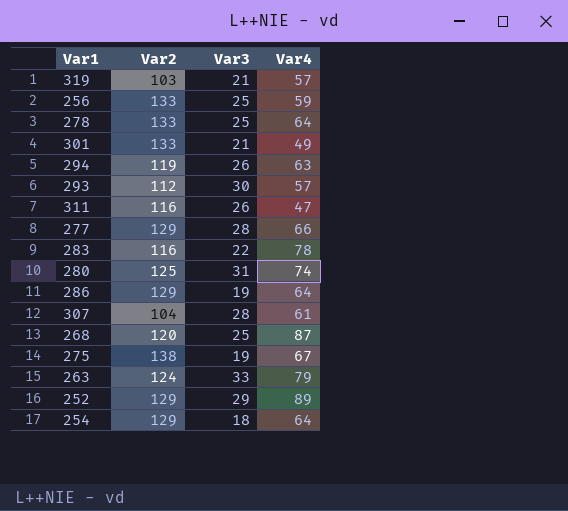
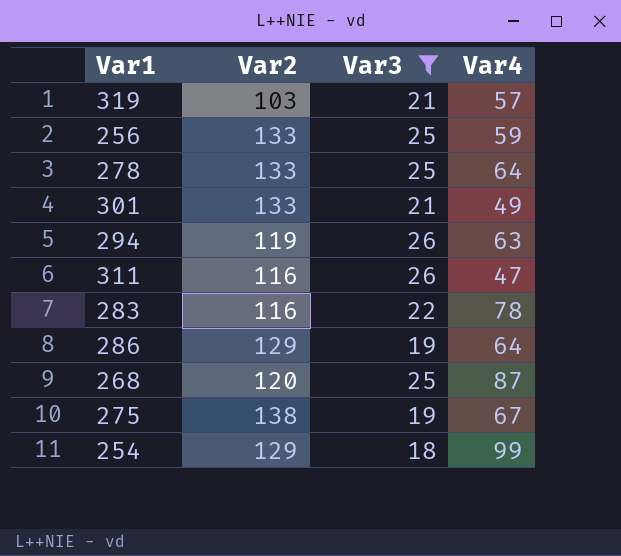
filter: none -> Var3 <= 26
254 | Var4: 64 -> 99

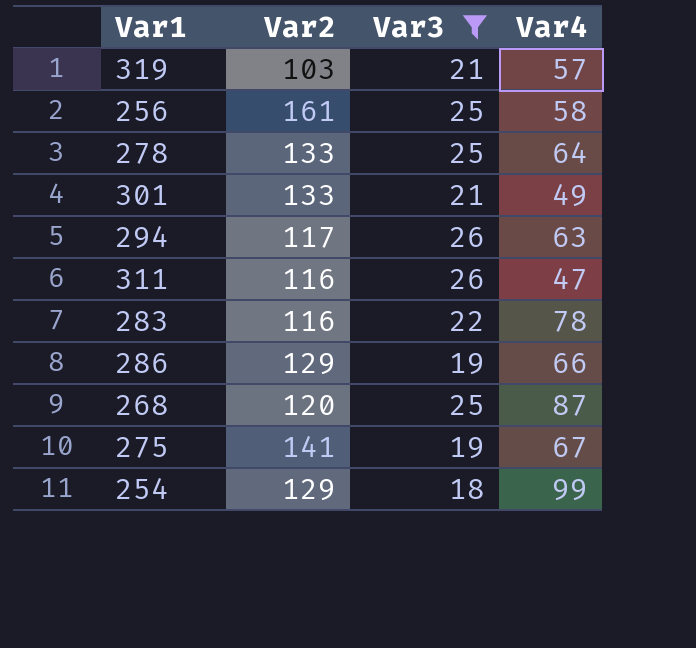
256 | Var2: 133 -> 161
256 | Var4: 59 -> 58
294 | Var2: 119 -> 117
286 | Var4: 64 -> 66
275 | Var2: 138 -> 141

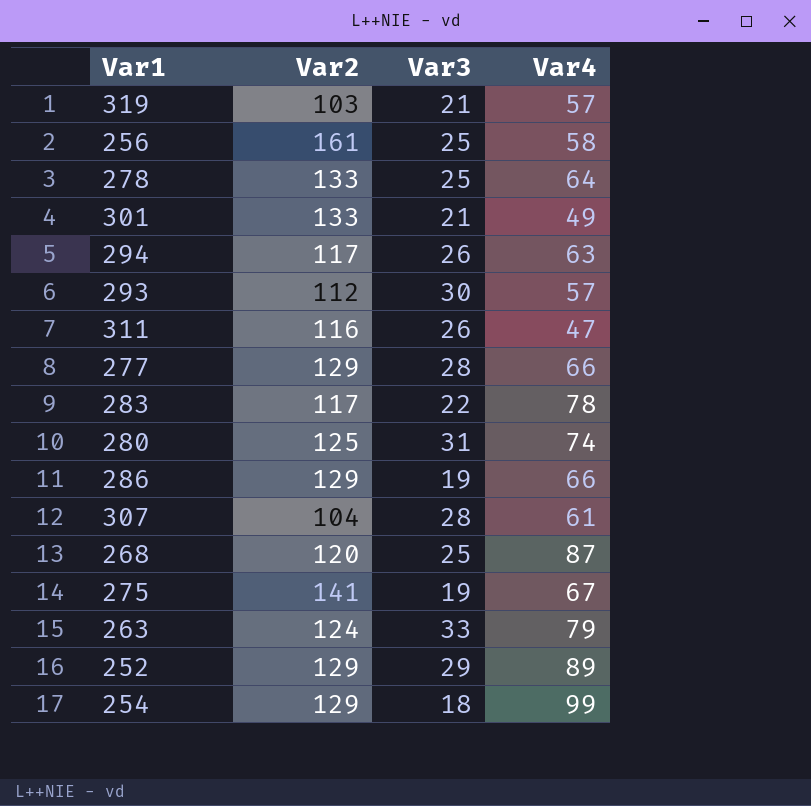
filter: Var3 <= 26 -> none
283 | Var2: 116 -> 117

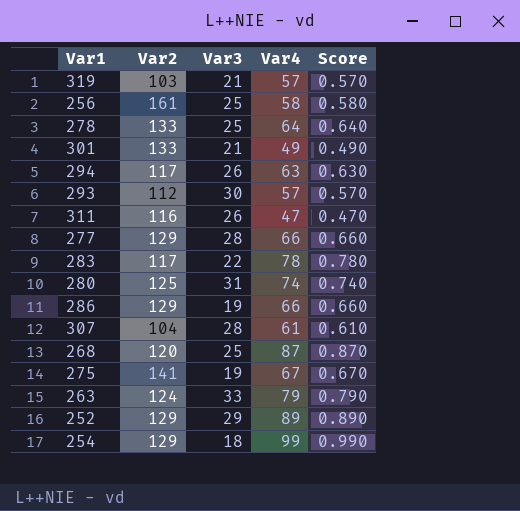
column Score | formula: none -> [Var4] * 0.01

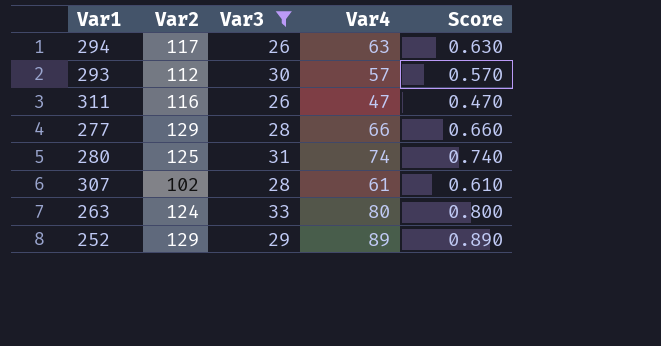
filter: none -> Var3 >= 26
307 | Var2: 104 -> 102
263 | Var4: 79 -> 80
263 | Score: 0.790 -> 0.800

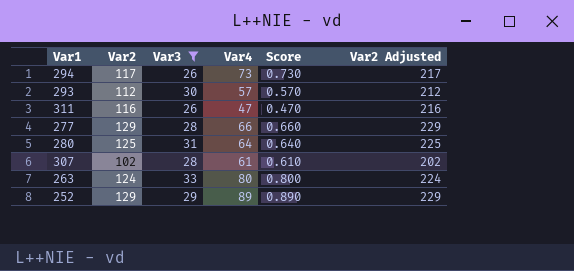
column Var2 Adjusted | formula: none -> [Var2] + 100
294 | Var4: 63 -> 73
294 | Score: 0.630 -> 0.730
280 | Var4: 74 -> 64
280 | Score: 0.740 -> 0.640

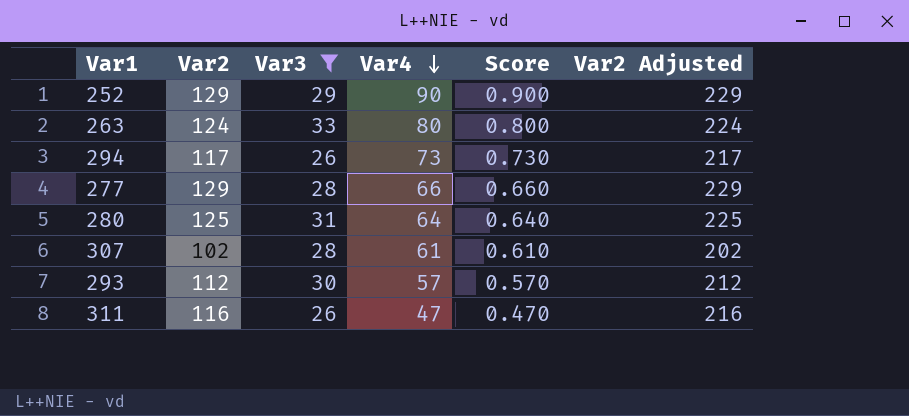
row order: none -> Var4 descending
252 | Var4: 89 -> 90
252 | Score: 0.890 -> 0.900

